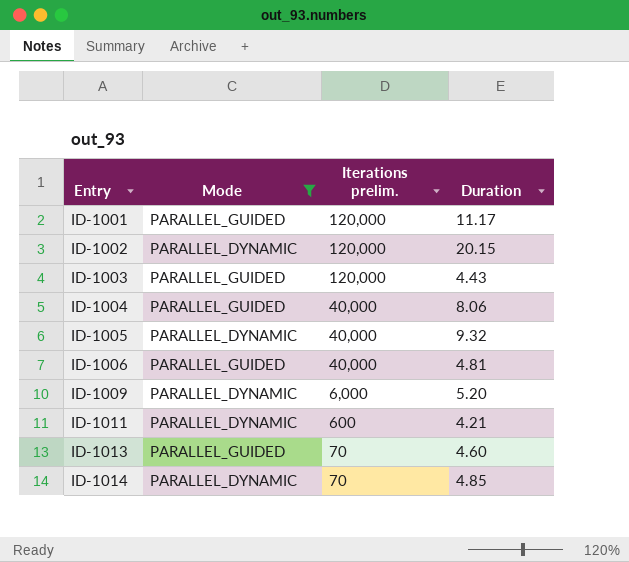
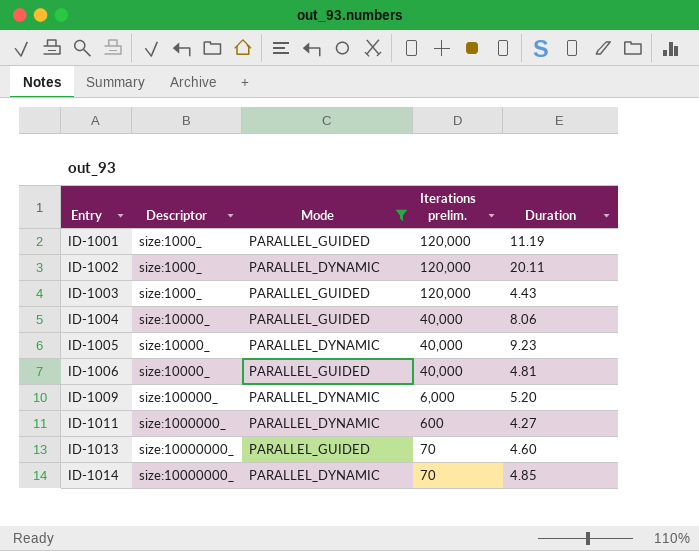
column Descriptor | position: none -> 2
ID-1001 | Duration: 11.17 -> 11.19
ID-1002 | Duration: 20.15 -> 20.11
ID-1005 | Duration: 9.32 -> 9.23
ID-1011 | Duration: 4.21 -> 4.27

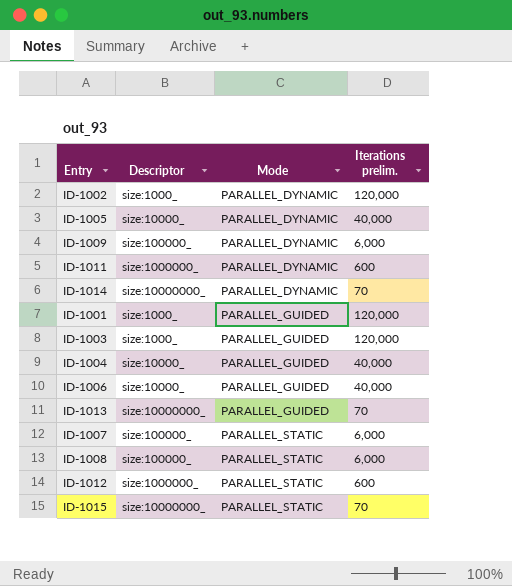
filter: Mode != PARALLEL_STATIC -> none
row order: Entry ascending -> Mode ascending
column Duration | position: 5 -> none

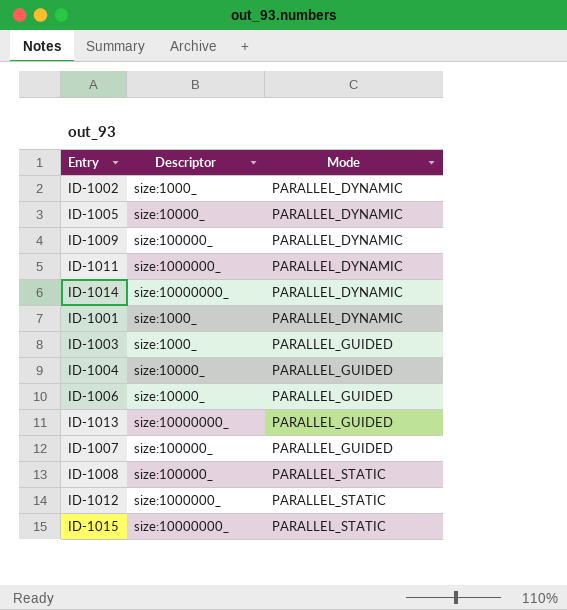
column Iterations prelim. | position: 4 -> none
ID-1001 | Mode: PARALLEL_GUIDED -> PARALLEL_DYNAMIC
ID-1007 | Mode: PARALLEL_STATIC -> PARALLEL_GUIDED

